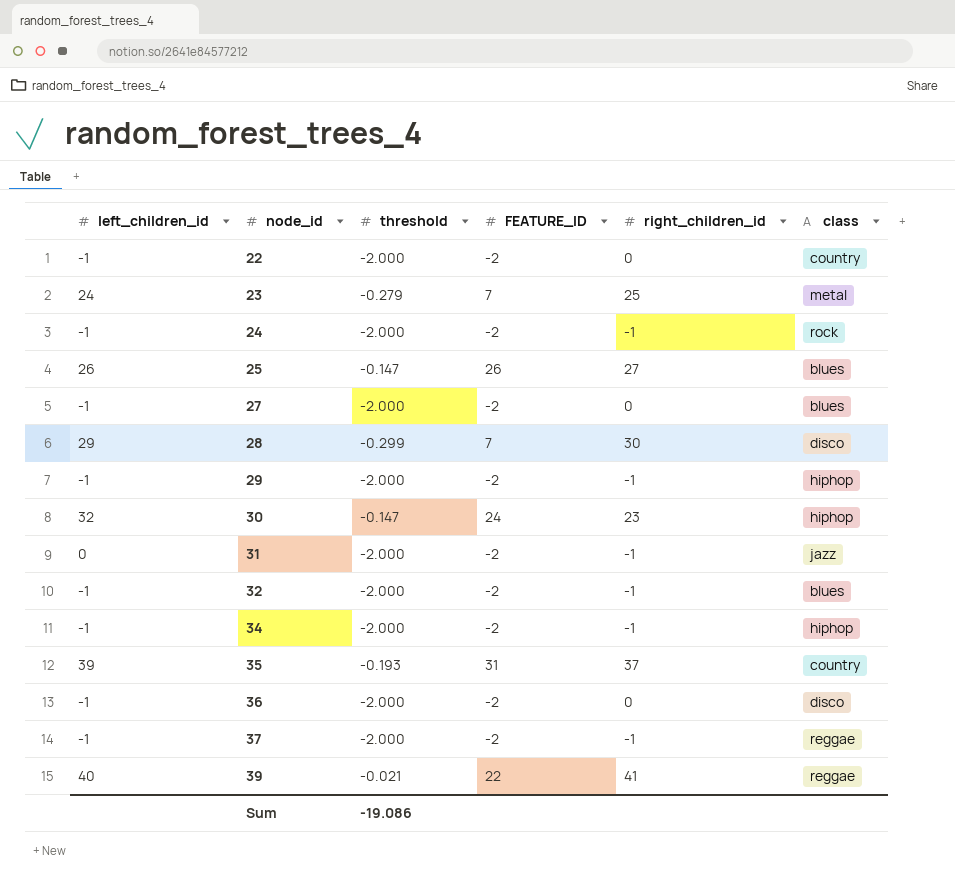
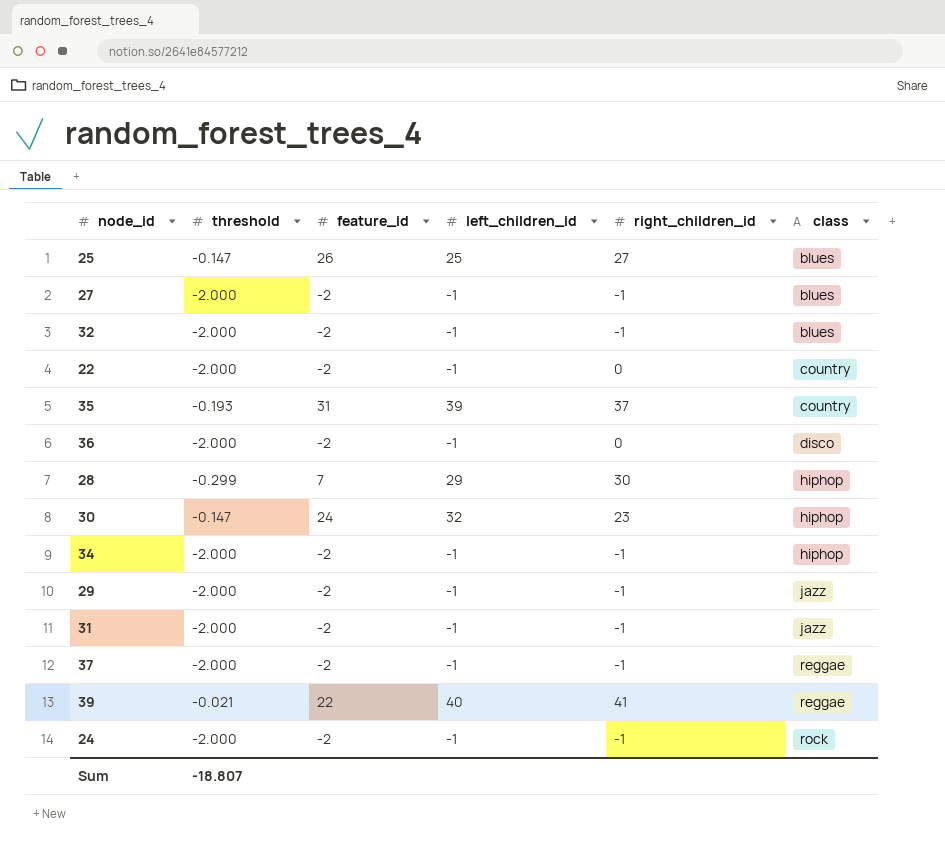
row order: node_id ascending -> class ascending
column name: FEATURE_ID -> feature_id
column left_children_id | position: 1 -> 4
row 23: 24 | -0.279 | 7 | 25 | metal -> none
25 | left_children_id: 26 -> 25
27 | right_children_id: 0 -> -1
28 | class: disco -> hiphop
29 | class: hiphop -> jazz
31 | left_children_id: 0 -> -1
Sum | threshold: -19.086 -> -18.807

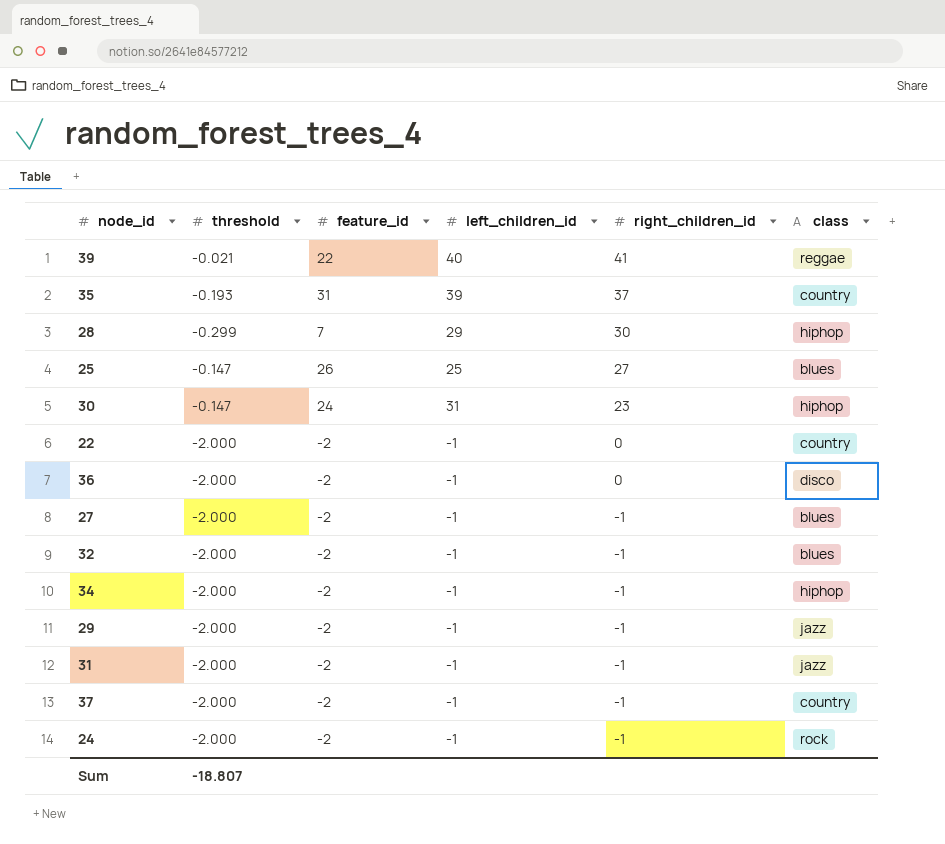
row order: class ascending -> right_children_id descending
30 | left_children_id: 32 -> 31
37 | class: reggae -> country

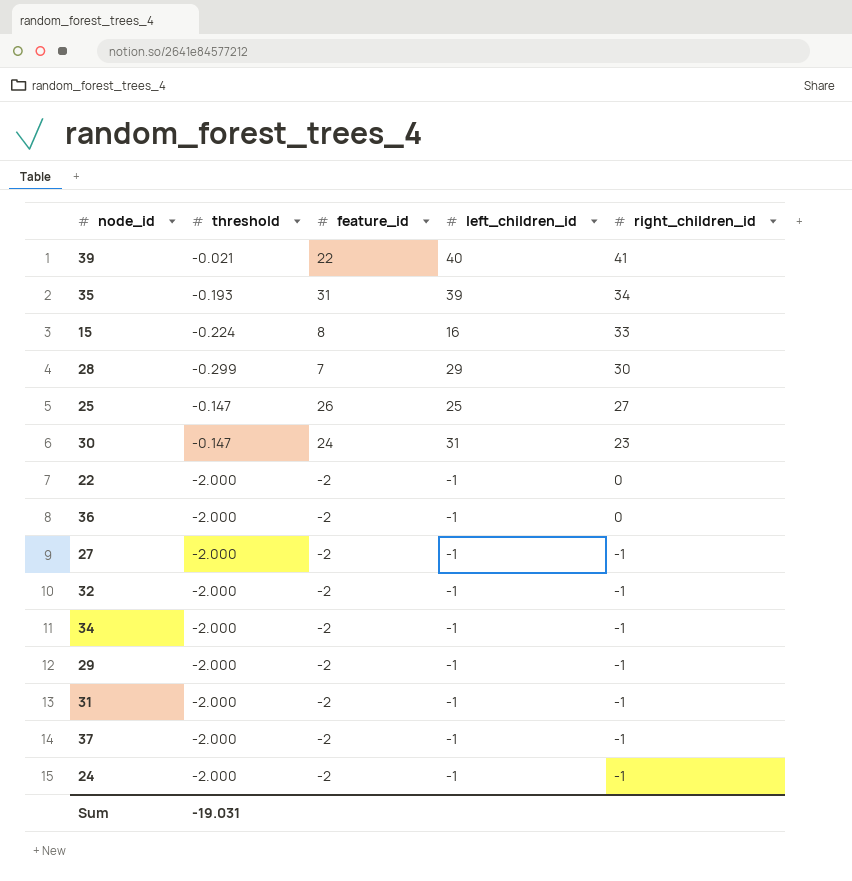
column class | position: 6 -> none
35 | right_children_id: 37 -> 34
row 15: none -> -0.224 | 8 | 16 | 33
Sum | threshold: -18.807 -> -19.031

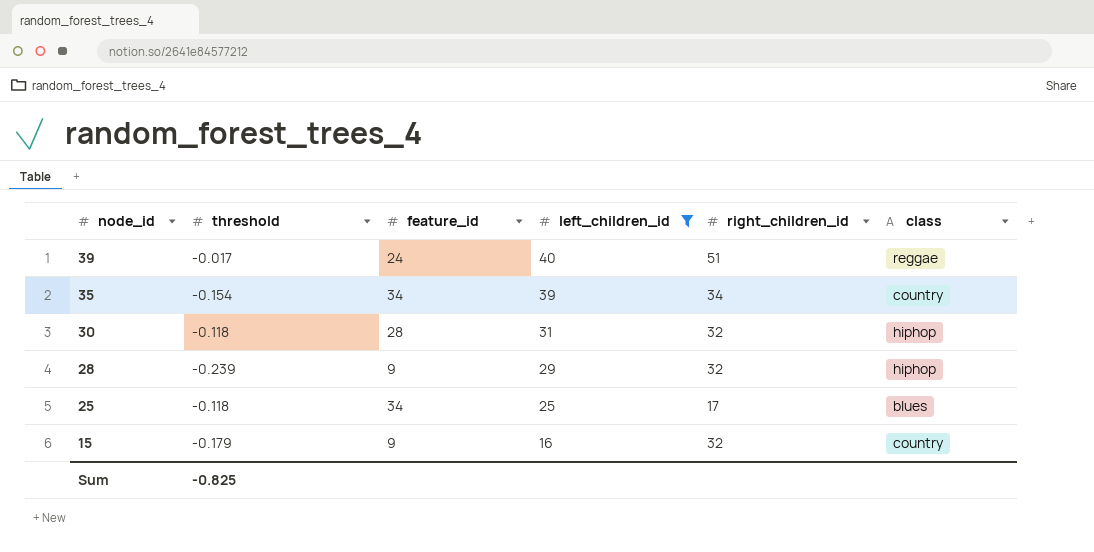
filter: none -> left_children_id != -1
row order: right_children_id descending -> node_id descending
column class | position: none -> 6
39 | threshold: -0.021 -> -0.017
39 | feature_id: 22 -> 24
39 | right_children_id: 41 -> 51
35 | threshold: -0.193 -> -0.154
35 | feature_id: 31 -> 34
30 | threshold: -0.147 -> -0.118
30 | feature_id: 24 -> 28
30 | right_children_id: 23 -> 32
28 | threshold: -0.299 -> -0.239
28 | feature_id: 7 -> 9
28 | right_children_id: 30 -> 32
25 | threshold: -0.147 -> -0.118
25 | feature_id: 26 -> 34
25 | right_children_id: 27 -> 17
15 | threshold: -0.224 -> -0.179
15 | feature_id: 8 -> 9
15 | right_children_id: 33 -> 32
Sum | threshold: -19.031 -> -0.825

